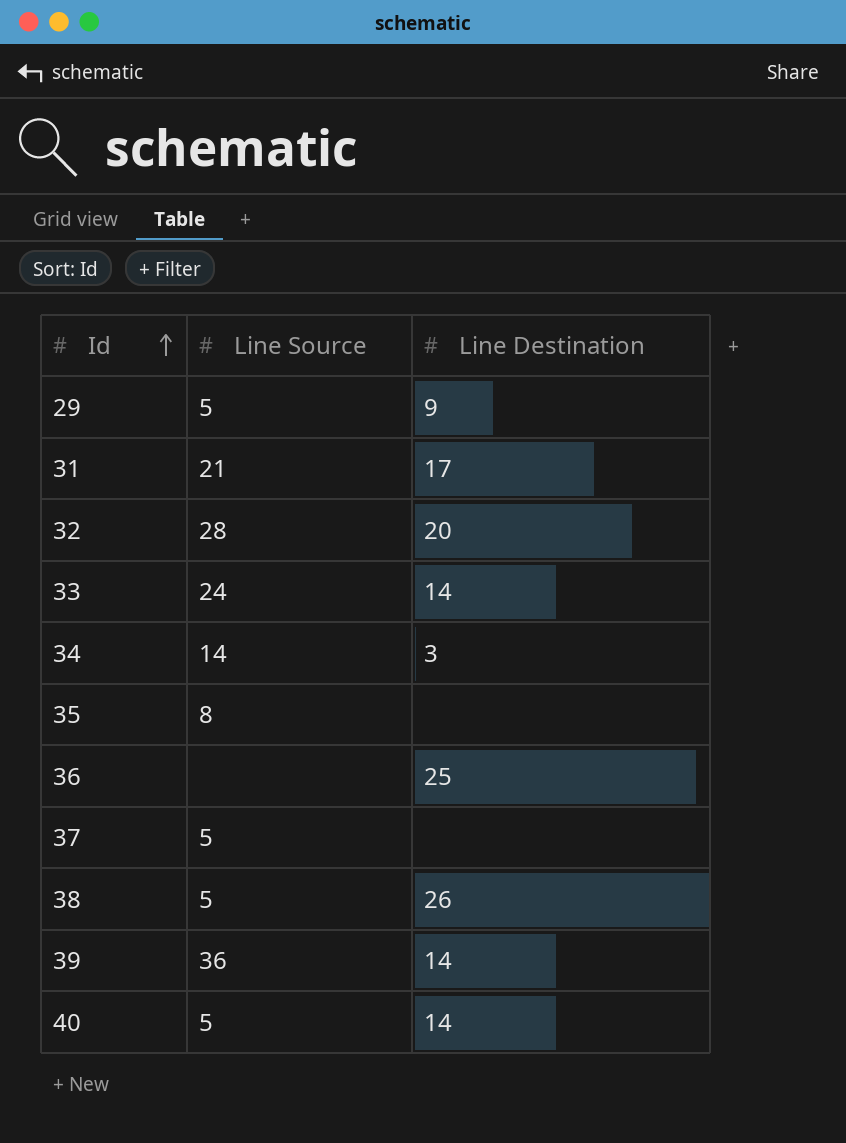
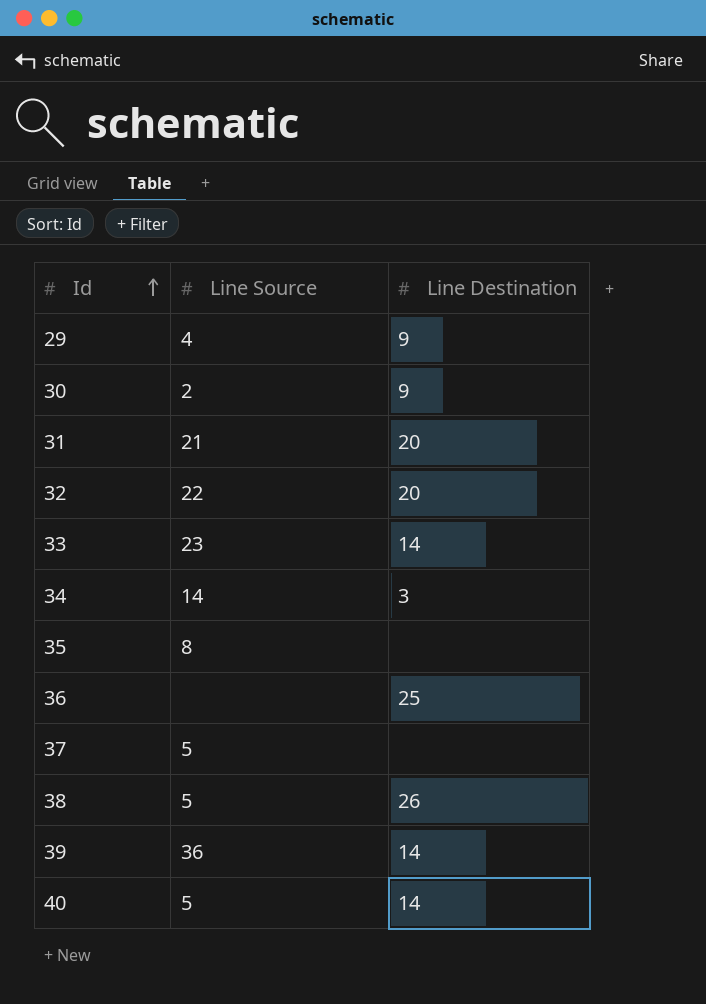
29 | Line Source: 5 -> 4
row 30: none -> 2 | 9
31 | Line Destination: 17 -> 20
32 | Line Source: 28 -> 22
33 | Line Source: 24 -> 23

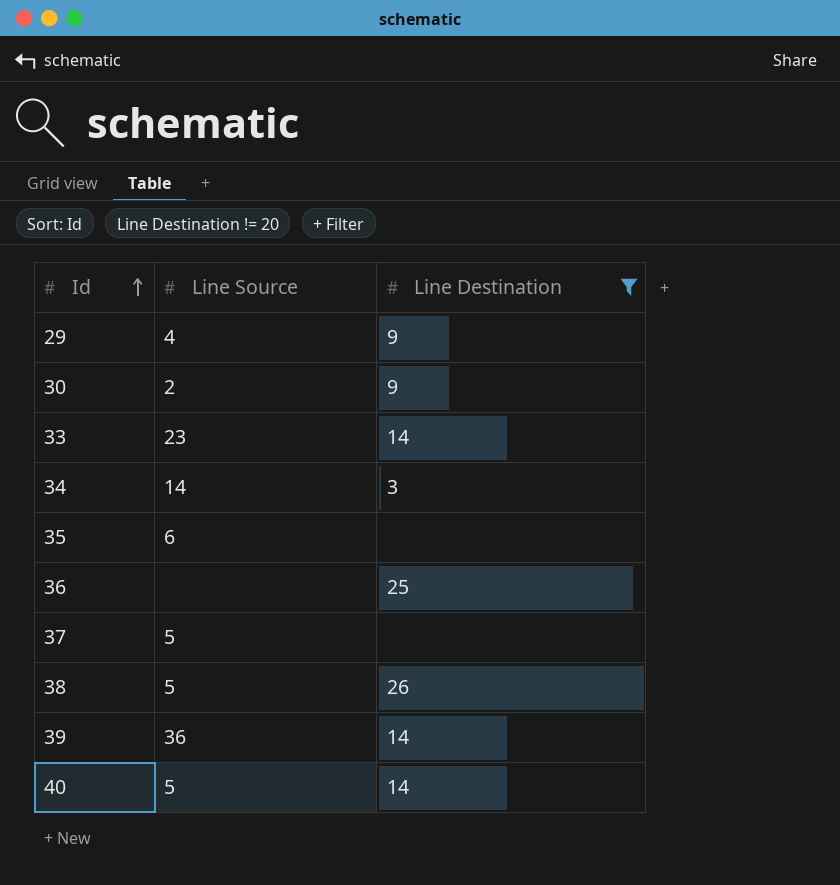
filter: none -> Line Destination != 20
35 | Line Source: 8 -> 6

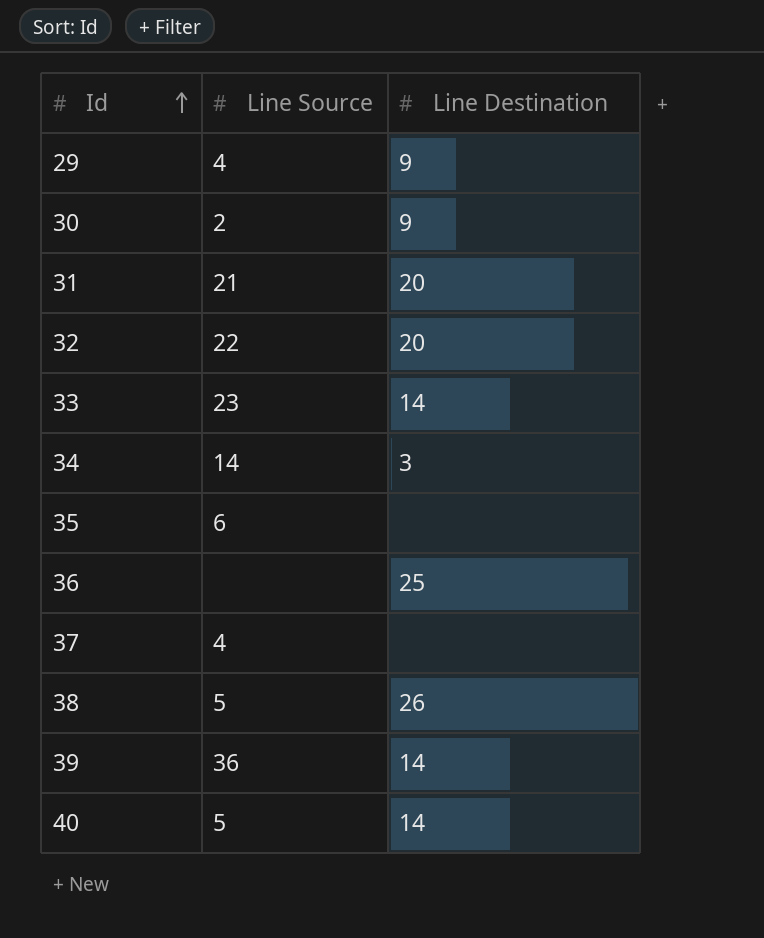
filter: Line Destination != 20 -> none
37 | Line Source: 5 -> 4

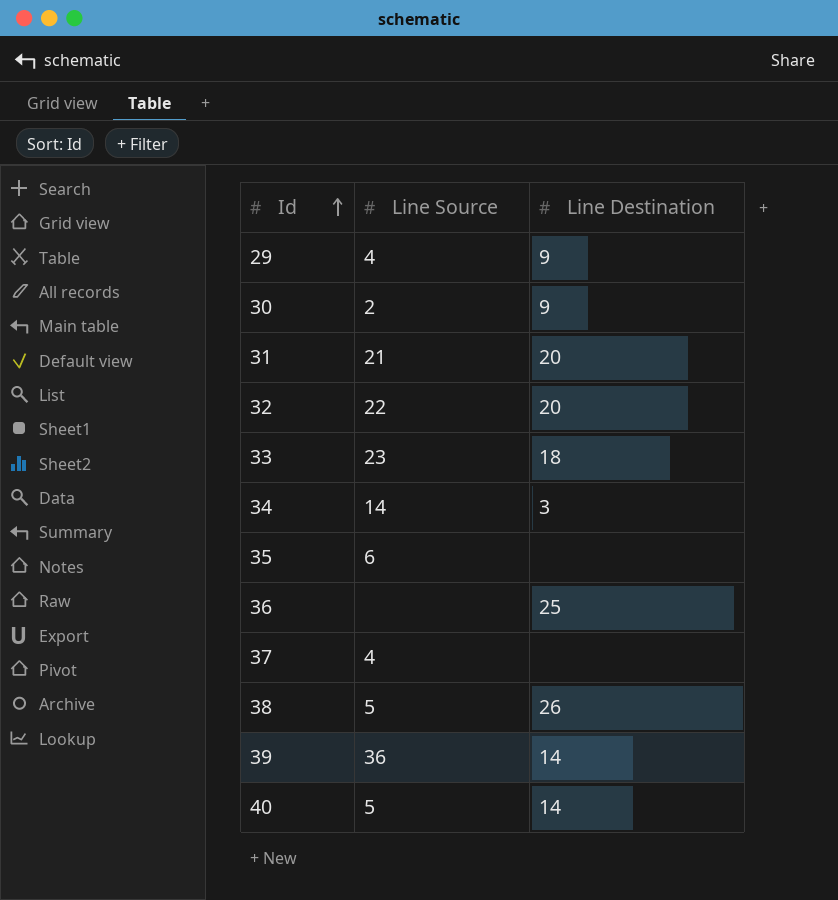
33 | Line Destination: 14 -> 18

